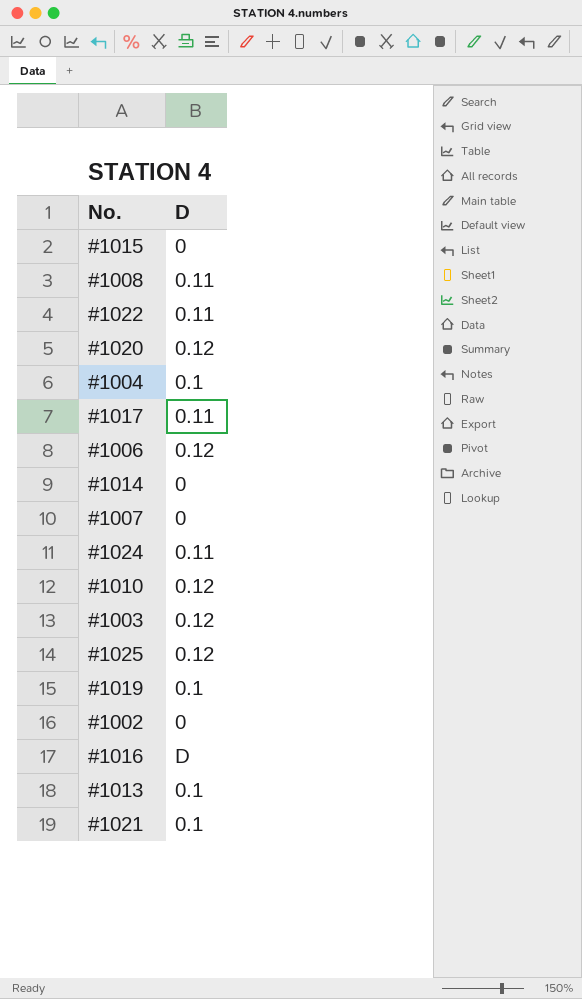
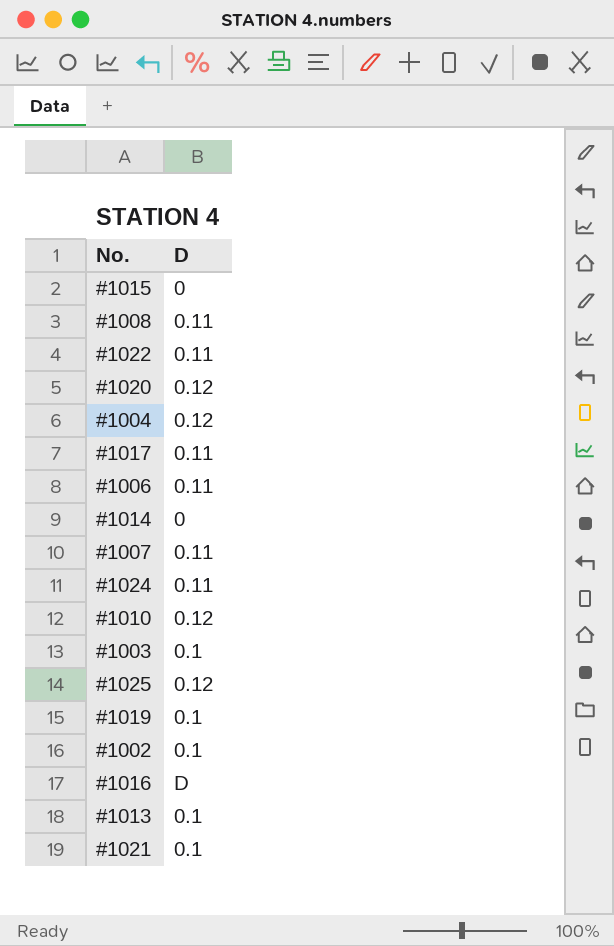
#1004 | D: 0.1 -> 0.12
#1006 | D: 0.12 -> 0.11
#1007 | D: 0 -> 0.11
#1003 | D: 0.12 -> 0.1
#1002 | D: 0 -> 0.1

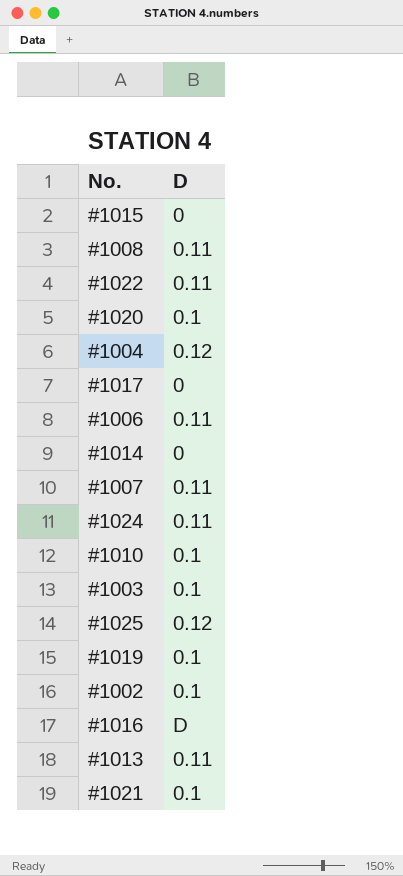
#1020 | D: 0.12 -> 0.1
#1017 | D: 0.11 -> 0
#1010 | D: 0.12 -> 0.1
#1013 | D: 0.1 -> 0.11

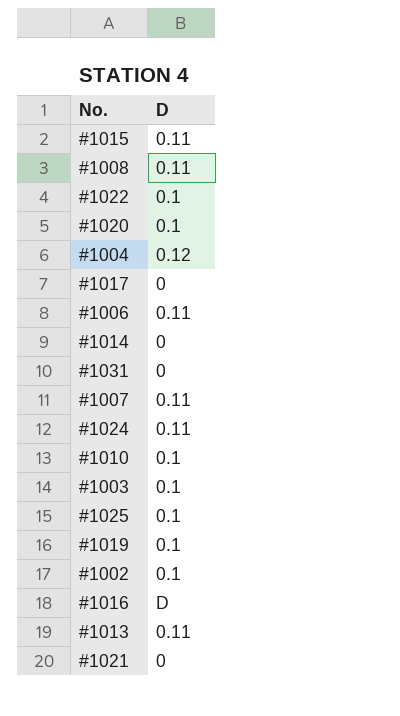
#1015 | D: 0 -> 0.11
#1022 | D: 0.11 -> 0.1
row #1031: none -> 0
#1025 | D: 0.12 -> 0.1
#1021 | D: 0.1 -> 0

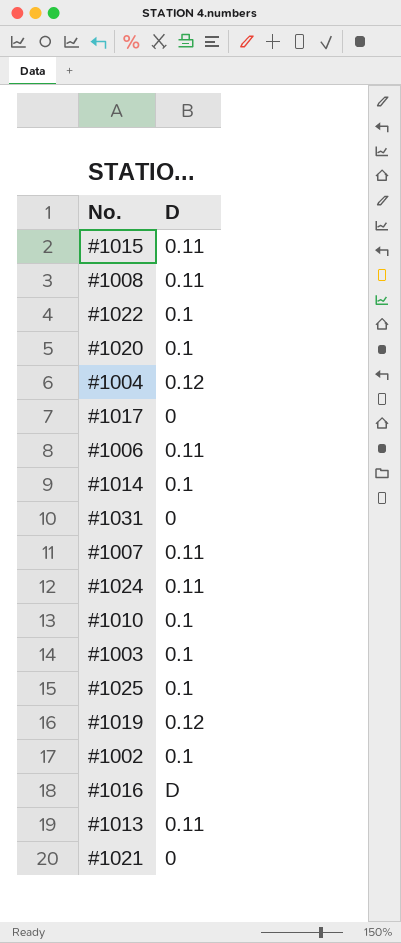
#1014 | D: 0 -> 0.1
#1019 | D: 0.1 -> 0.12

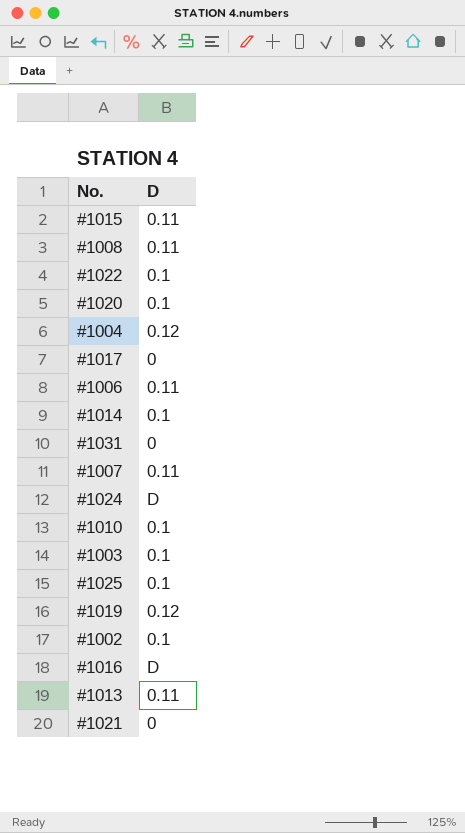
#1024 | D: 0.11 -> D

